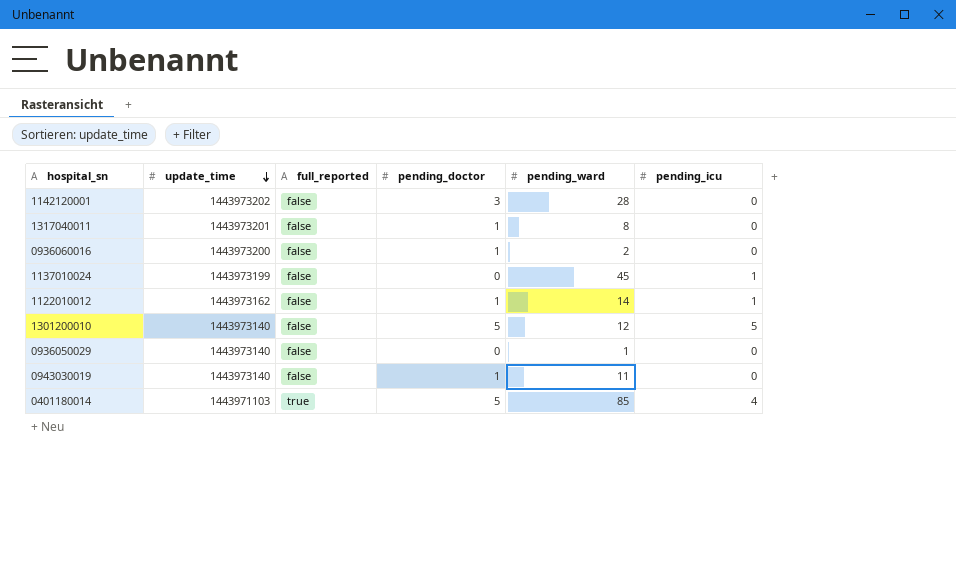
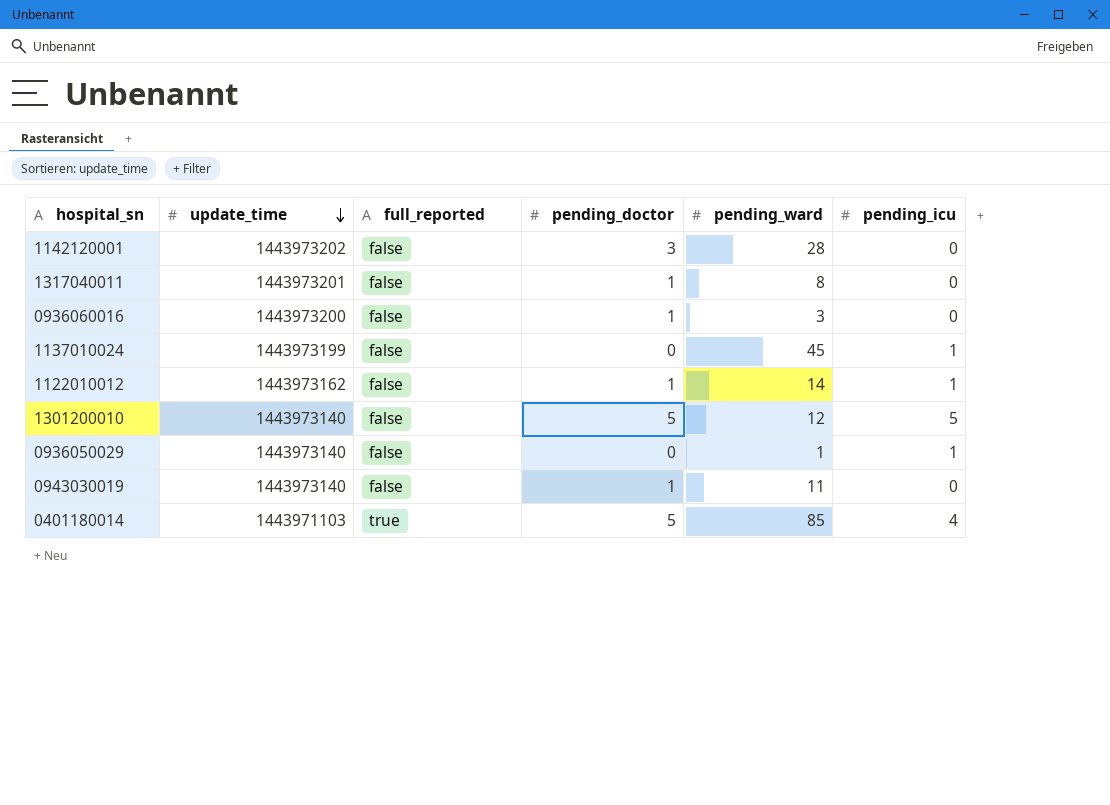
0936060016 | pending_ward: 2 -> 3
0936050029 | pending_icu: 0 -> 1

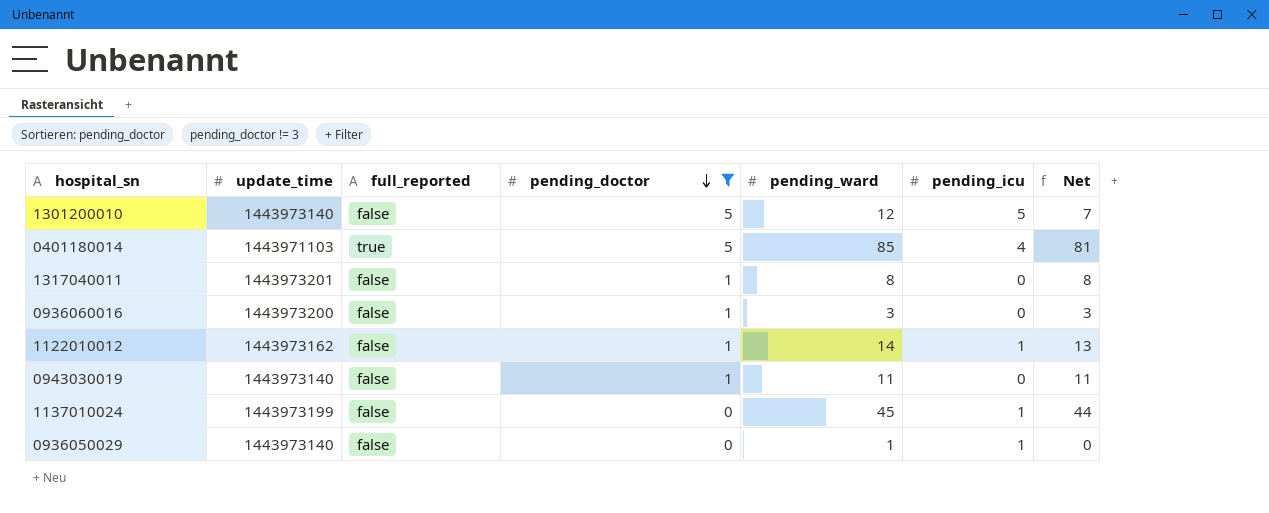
filter: none -> pending_doctor != 3
row order: update_time descending -> pending_doctor descending
column Net | formula: none -> [pending_ward] - [pending_icu]

